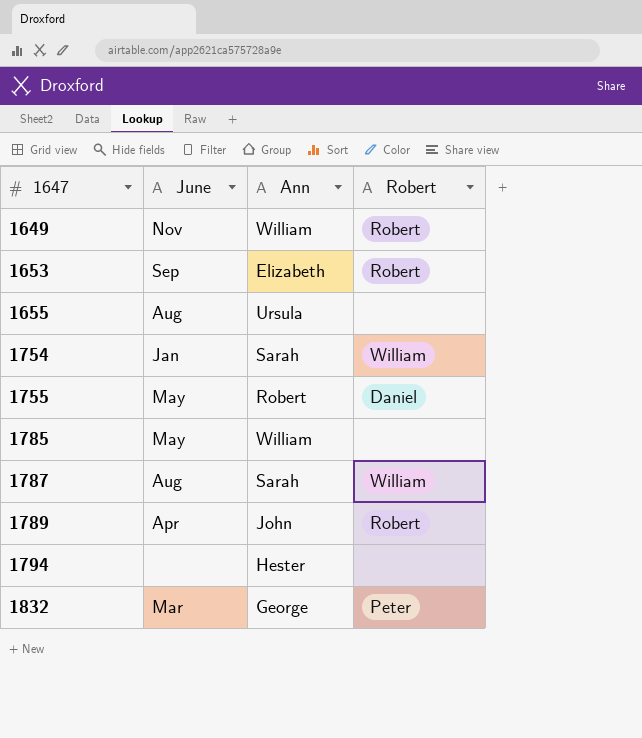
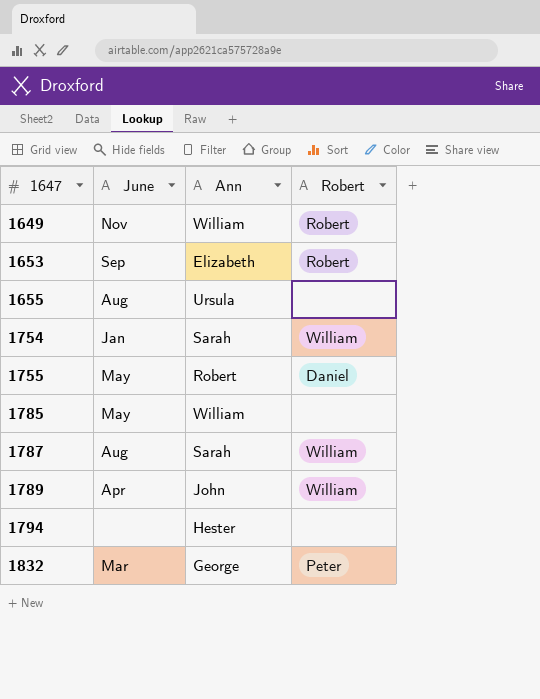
1789 | Robert: Robert -> William

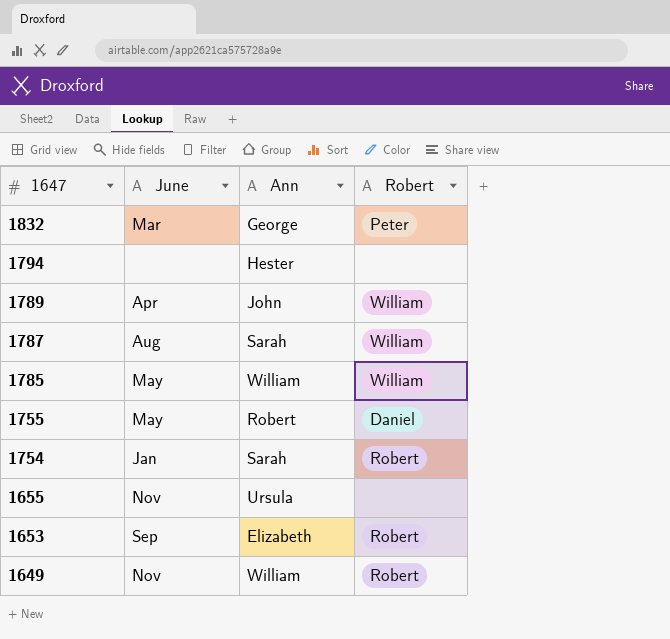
row order: 1647 ascending -> 1647 descending
1785 | Robert: none -> William
1754 | Robert: William -> Robert
1655 | June: Aug -> Nov

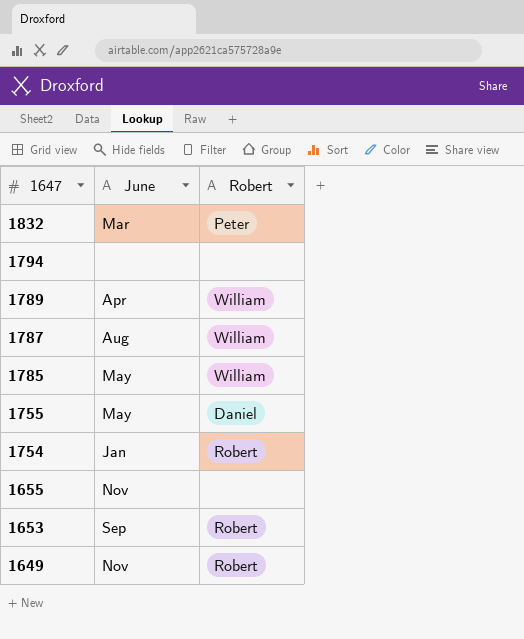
column Ann | position: 3 -> none

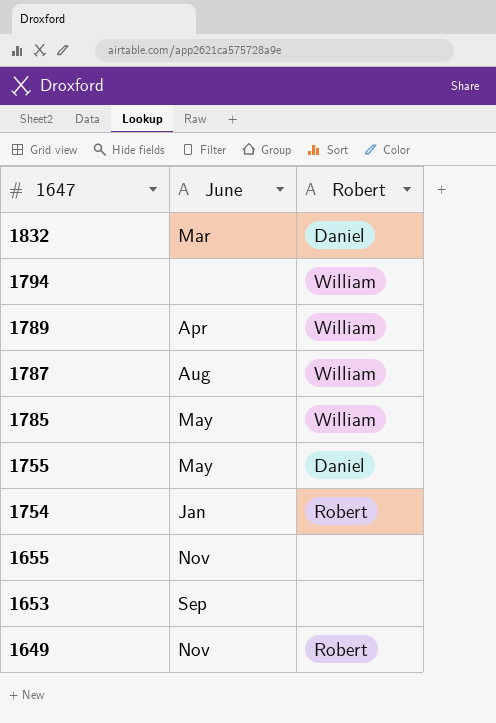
1832 | Robert: Peter -> Daniel
1794 | Robert: none -> William
1653 | Robert: Robert -> none

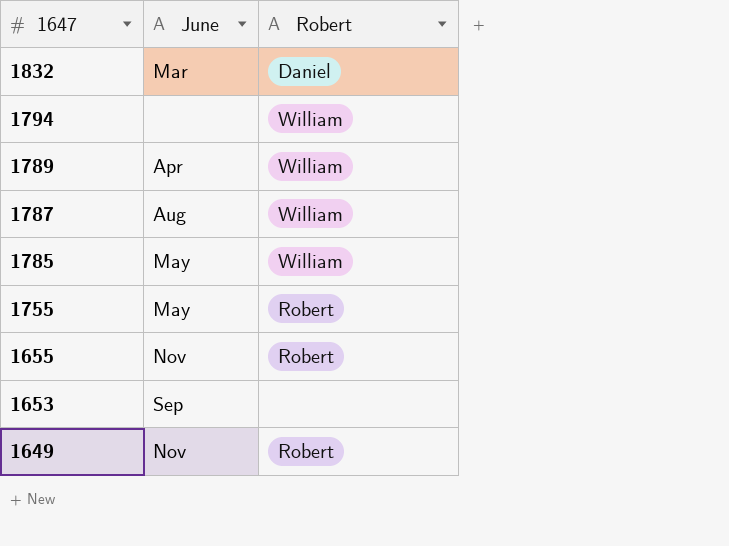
row 1754: Jan | Robert -> none
1755 | Robert: Daniel -> Robert
1655 | Robert: none -> Robert

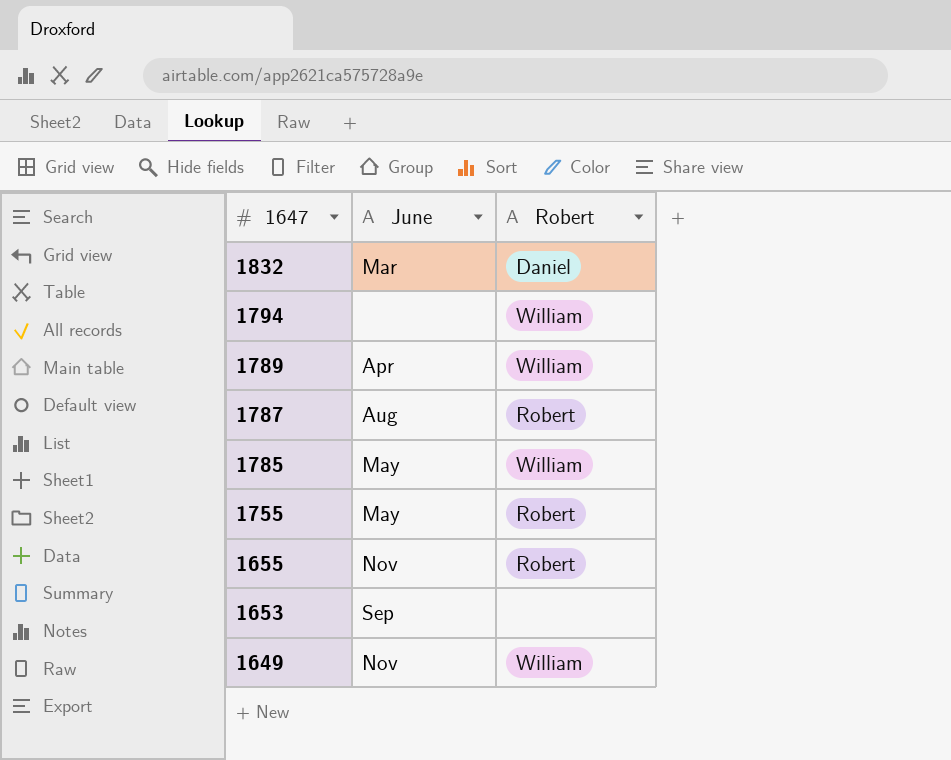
1787 | Robert: William -> Robert
1649 | Robert: Robert -> William

